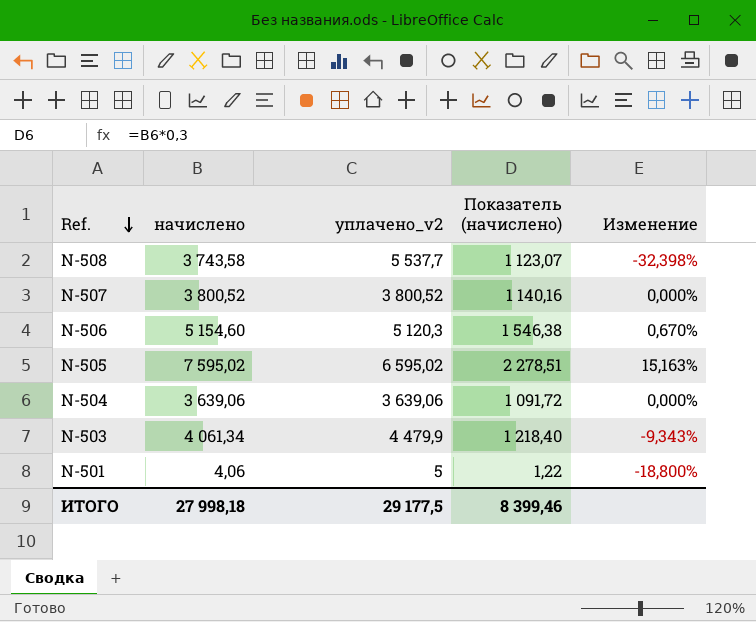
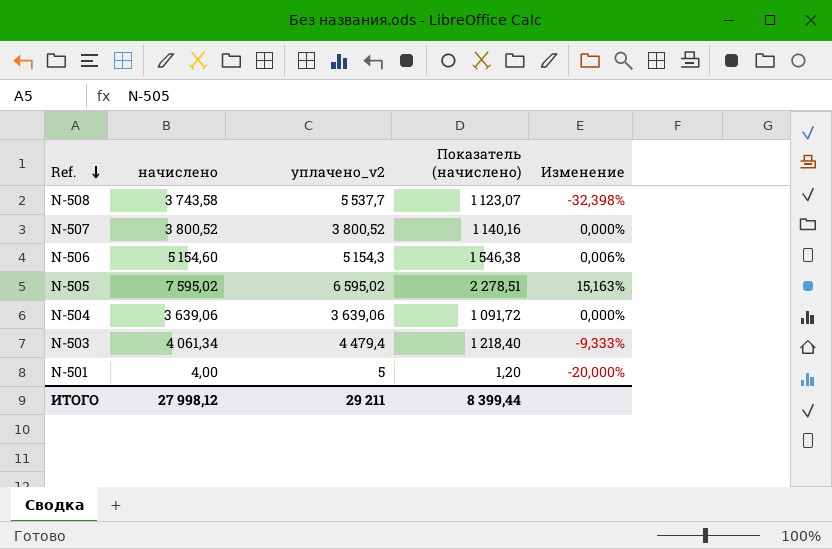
N-506 | уплачено_v2: 5 120,3 -> 5 154,3
N-506 | Изменение: 0,670% -> 0,006%
N-503 | уплачено_v2: 4 479,9 -> 4 479,4
N-503 | Изменение: -9,343% -> -9,333%
N-501 | начислено: 4,06 -> 4,00
N-501 | Показатель (начислено): 1,22 -> 1,20
N-501 | Изменение: -18,800% -> -20,000%
ИТОГО | начислено: 27 998,18 -> 27 998,12
ИТОГО | уплачено_v2: 29 177,5 -> 29 211
ИТОГО | Показатель (начислено): 8 399,46 -> 8 399,44

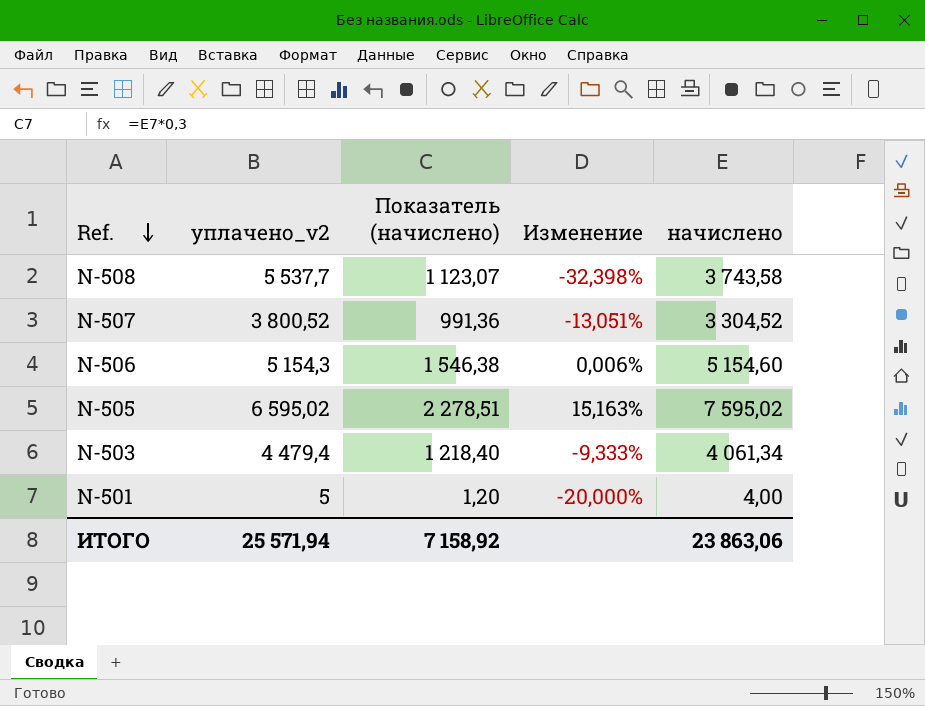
column начислено | position: 2 -> 5
row N-504: 3 639,06 | 3 639,06 | 1 091,72 | 0,000% -> none
N-507 | Показатель (начислено): 1 140,16 -> 991,36
N-507 | Изменение: 0,000% -> -13,051%
N-507 | начислено: 3 800,52 -> 3 304,52
ИТОГО | уплачено_v2: 29 211 -> 25 571,94
ИТОГО | Показатель (начислено): 8 399,44 -> 7 158,92
ИТОГО | начислено: 27 998,12 -> 23 863,06

